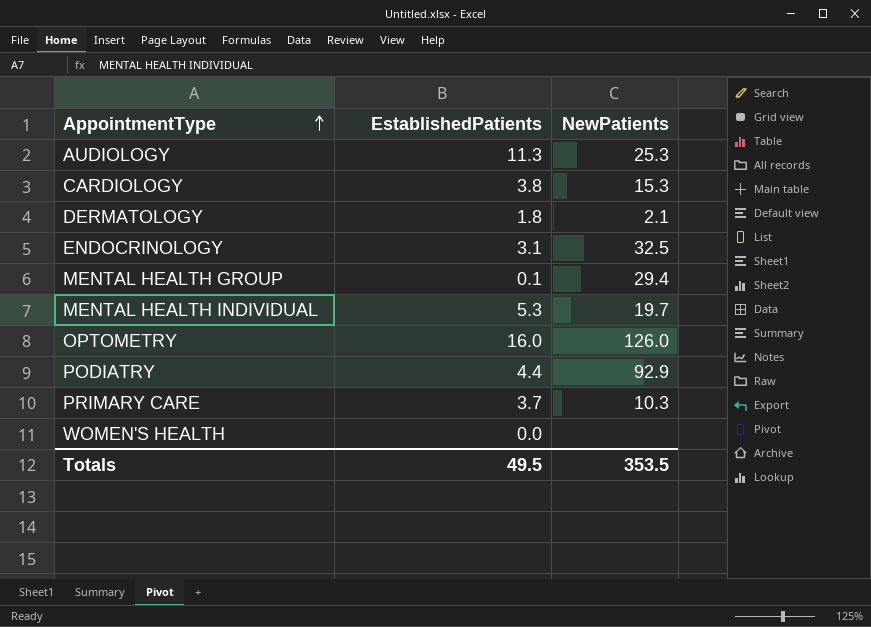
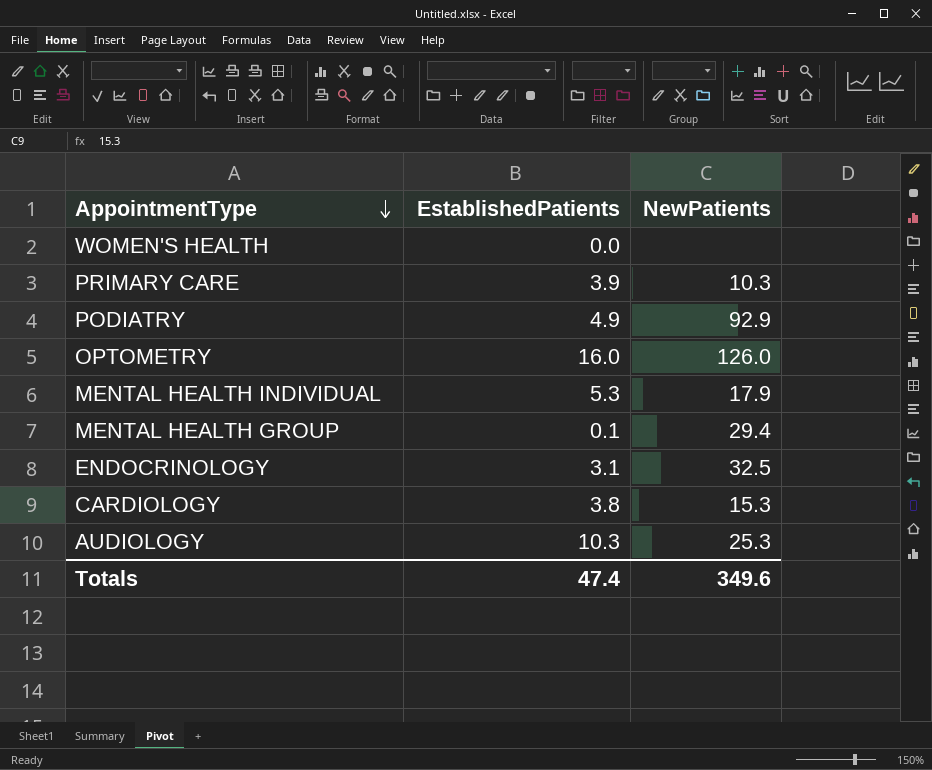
row order: AppointmentType ascending -> AppointmentType descending
row DERMATOLOGY: 1.8 | 2.1 -> none
PRIMARY CARE | EstablishedPatients: 3.7 -> 3.9
PODIATRY | EstablishedPatients: 4.4 -> 4.9
MENTAL HEALTH INDIVIDUAL | NewPatients: 19.7 -> 17.9
AUDIOLOGY | EstablishedPatients: 11.3 -> 10.3
Totals | EstablishedPatients: 49.5 -> 47.4
Totals | NewPatients: 353.5 -> 349.6

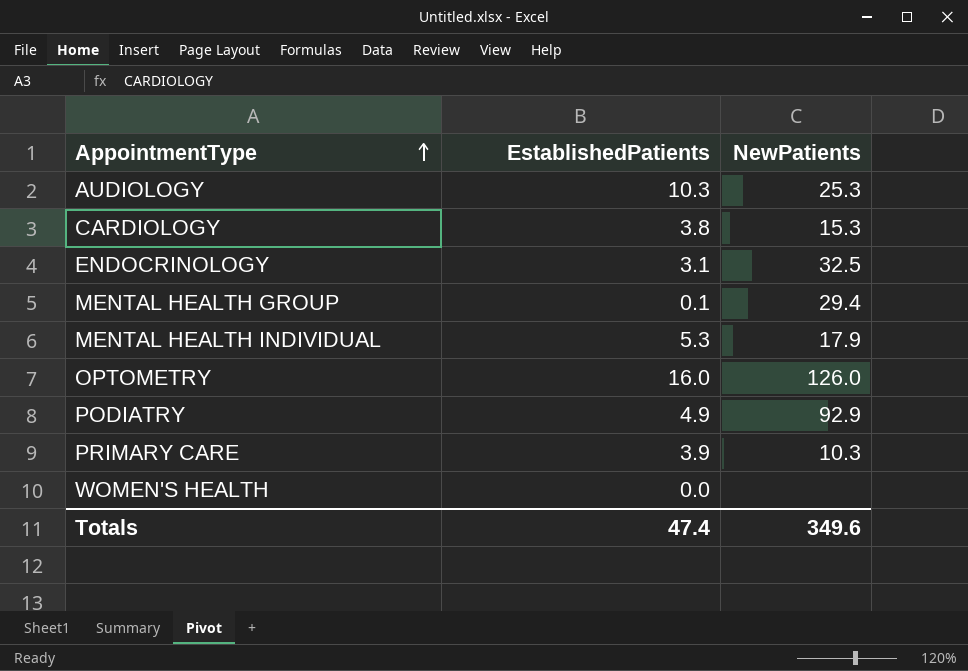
row order: AppointmentType descending -> AppointmentType ascending

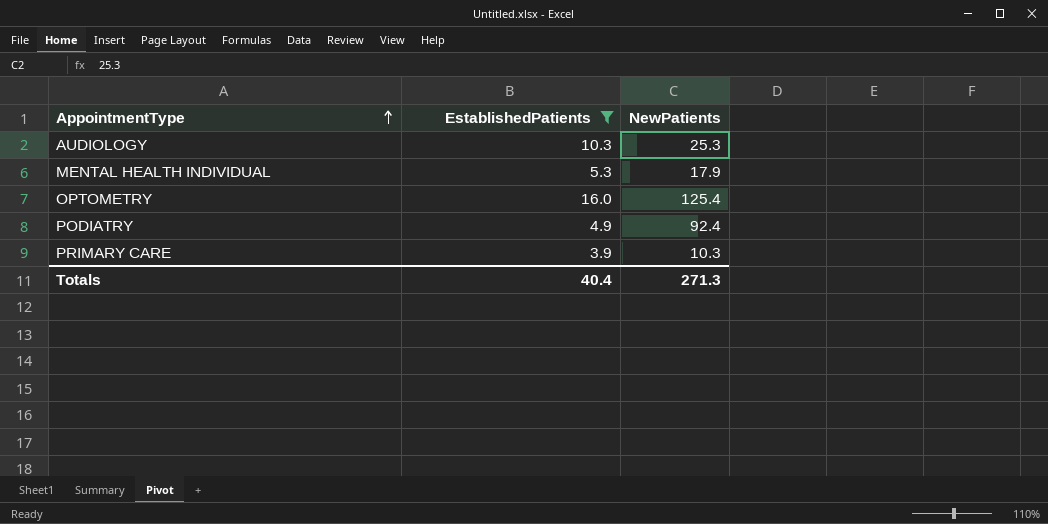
filter: none -> EstablishedPatients >= 3.9
OPTOMETRY | NewPatients: 126.0 -> 125.4
PODIATRY | NewPatients: 92.9 -> 92.4
Totals | EstablishedPatients: 47.4 -> 40.4
Totals | NewPatients: 349.6 -> 271.3

